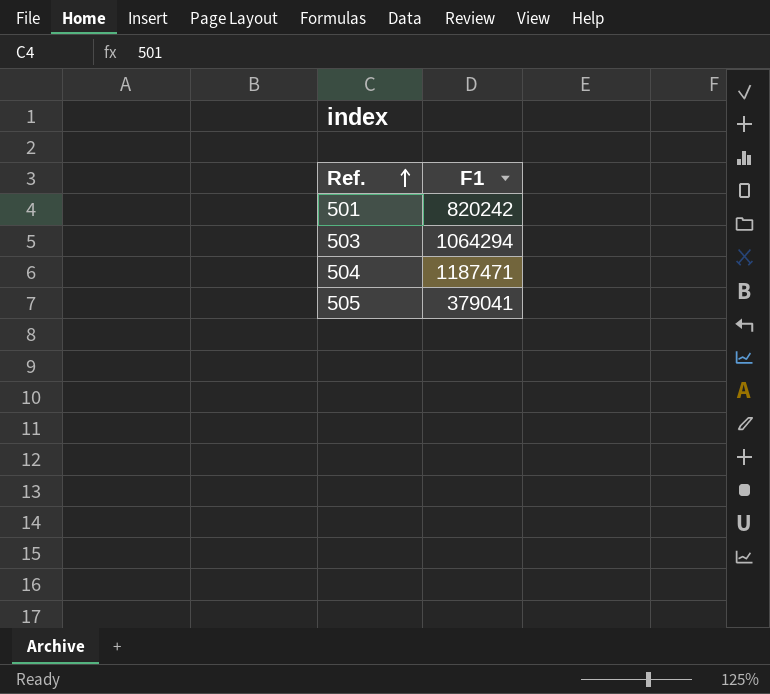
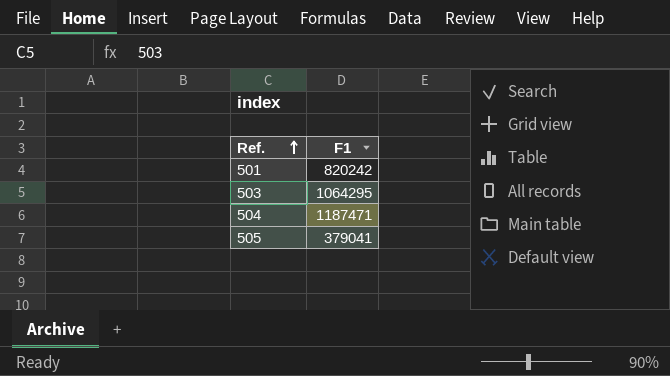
503 | F1: 1064294 -> 1064295

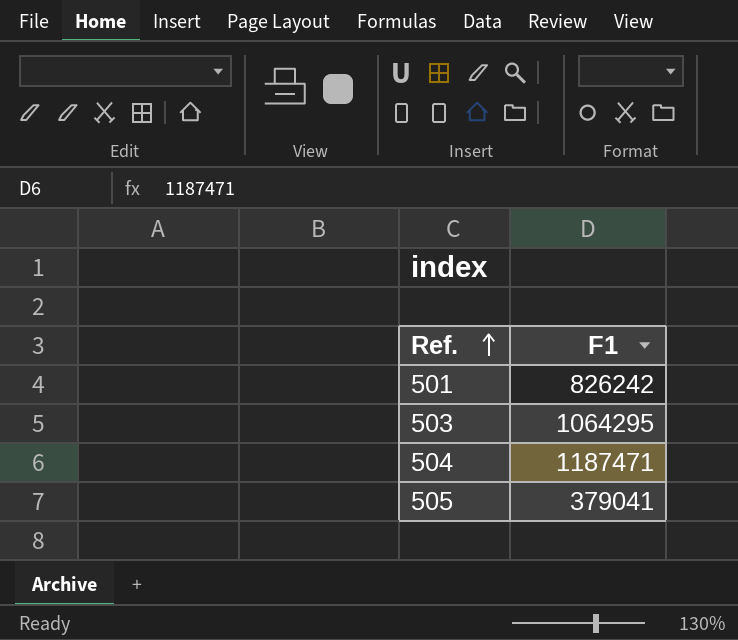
501 | F1: 820242 -> 826242

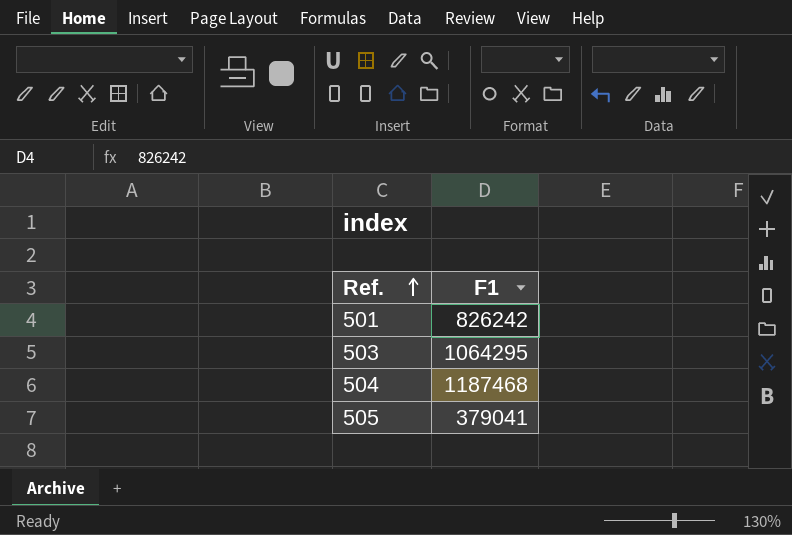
504 | F1: 1187471 -> 1187468

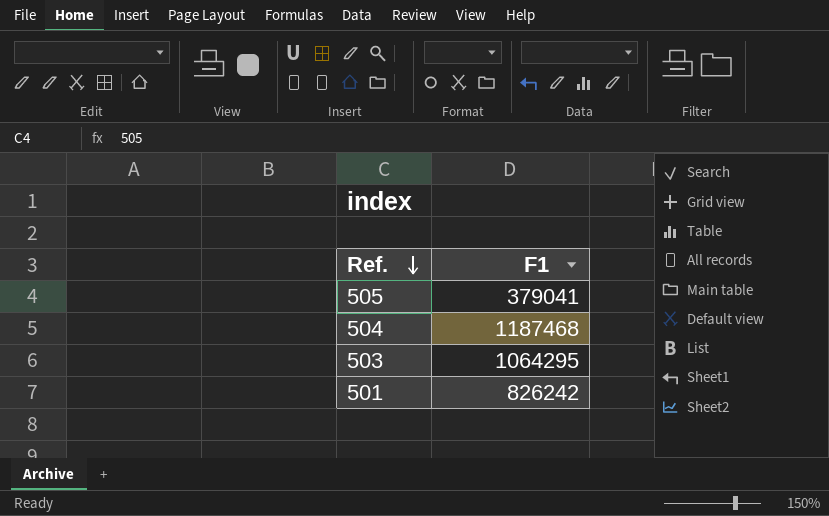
row order: Ref. ascending -> Ref. descending

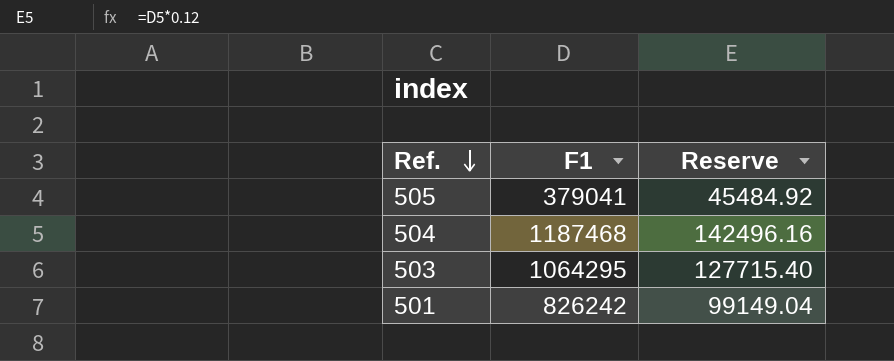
column Reserve | formula: none -> [F1] * 0.12

